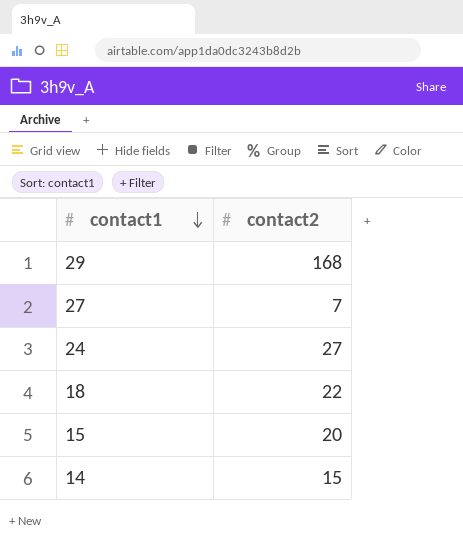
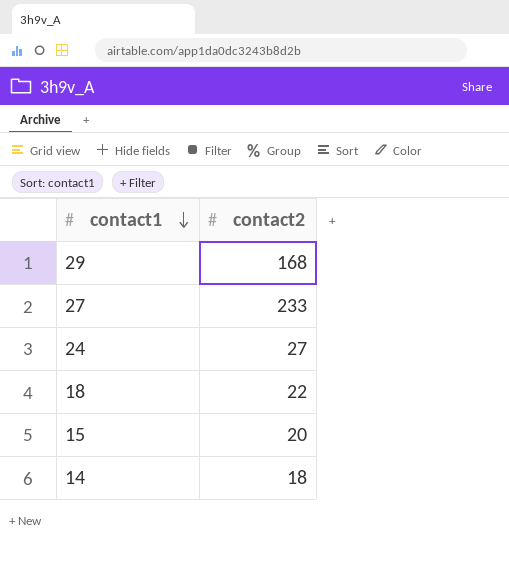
27 | contact2: 7 -> 233
14 | contact2: 15 -> 18

